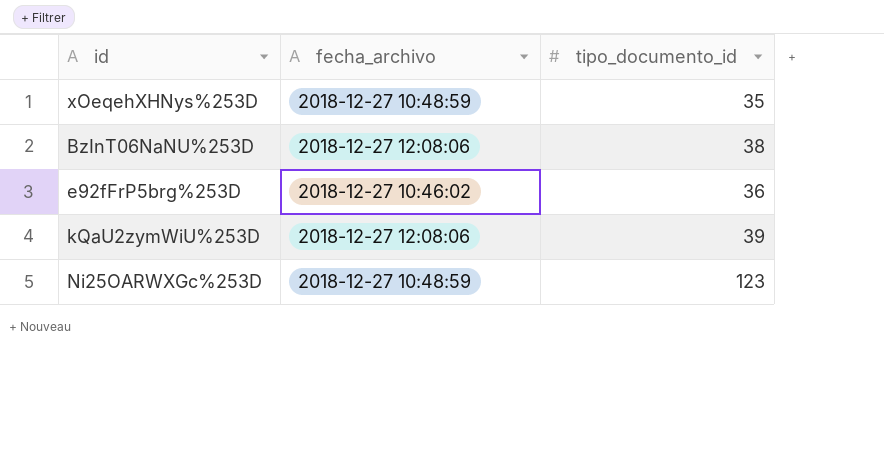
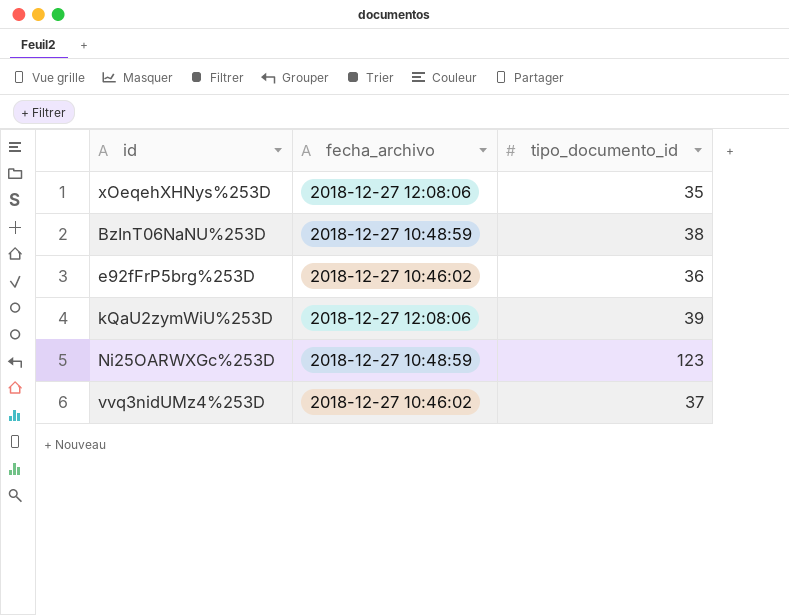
xOeqehXHNys%253D | fecha_archivo: 2018-12-27 10:48:59 -> 2018-12-27 12:08:06
BzInT06NaNU%253D | fecha_archivo: 2018-12-27 12:08:06 -> 2018-12-27 10:48:59
row vvq3nidUMz4%253D: none -> 2018-12-27 10:46:02 | 37

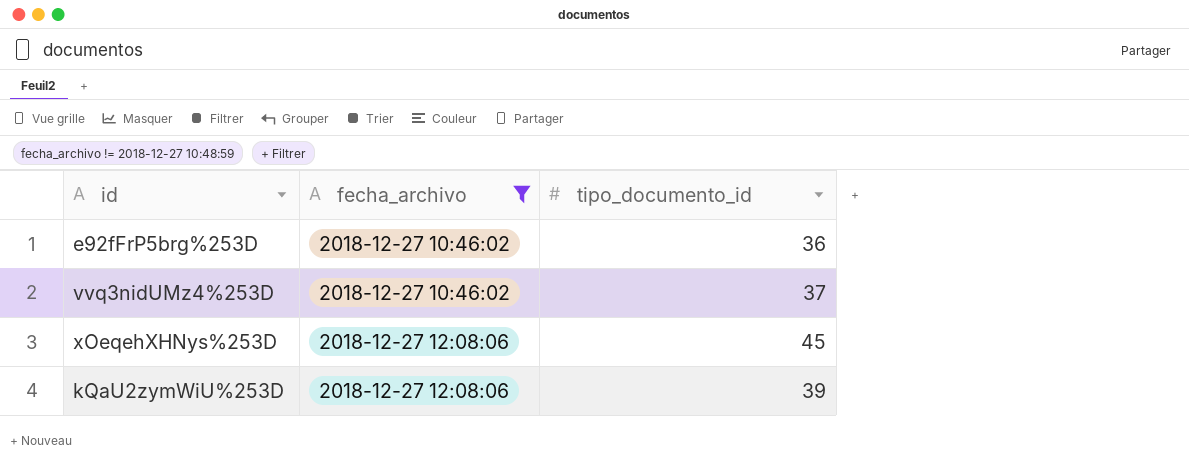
filter: none -> fecha_archivo != 2018-12-27 10:48:59
row order: none -> fecha_archivo ascending
xOeqehXHNys%253D | tipo_documento_id: 35 -> 45

